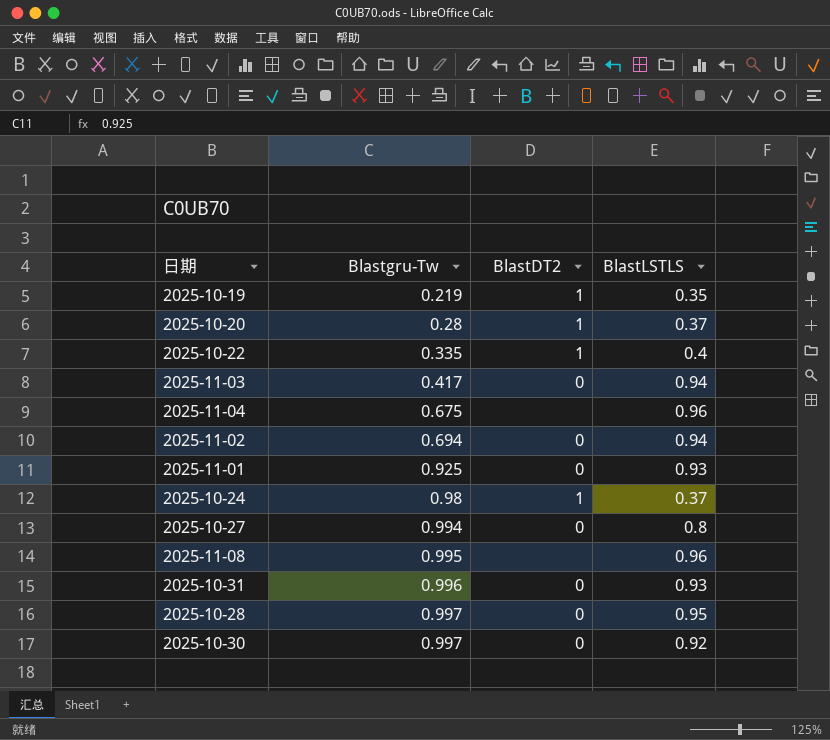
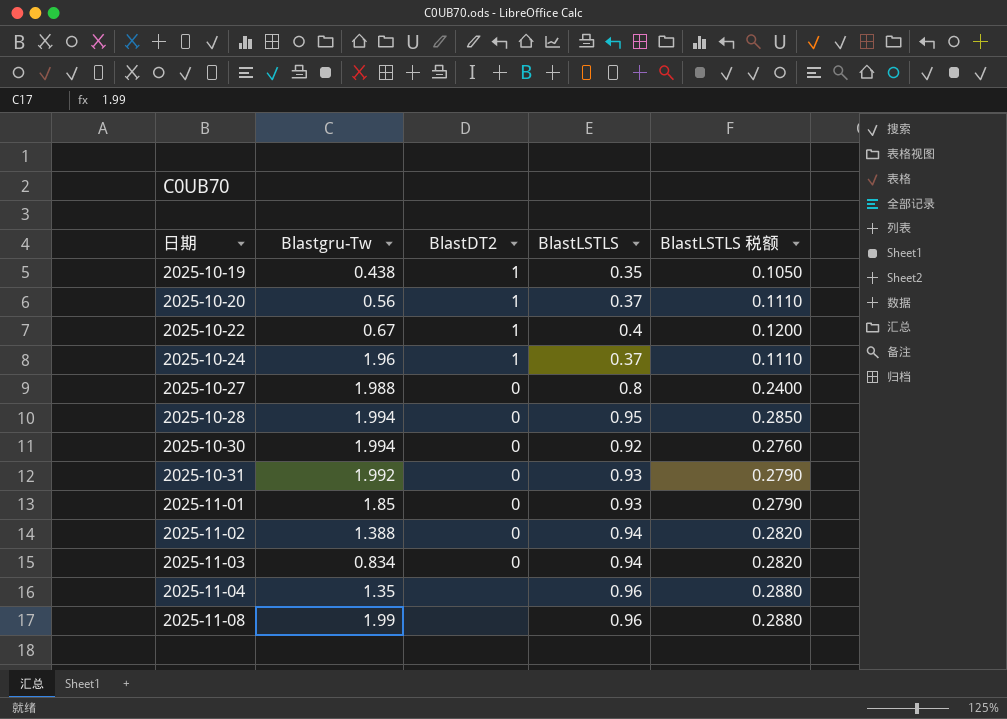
row order: Blastgru-Tw ascending -> 日期 ascending
column BlastLSTLS 税额 | formula: none -> [BlastLSTLS] * 0.3
2025-10-19 | Blastgru-Tw: 0.219 -> 0.438
2025-10-20 | Blastgru-Tw: 0.28 -> 0.56
2025-10-22 | Blastgru-Tw: 0.335 -> 0.67
2025-10-24 | Blastgru-Tw: 0.98 -> 1.96
2025-10-27 | Blastgru-Tw: 0.994 -> 1.988
2025-10-28 | Blastgru-Tw: 0.997 -> 1.994
2025-10-30 | Blastgru-Tw: 0.997 -> 1.994
2025-10-31 | Blastgru-Tw: 0.996 -> 1.992
2025-11-01 | Blastgru-Tw: 0.925 -> 1.85
2025-11-02 | Blastgru-Tw: 0.694 -> 1.388
2025-11-03 | Blastgru-Tw: 0.417 -> 0.834
2025-11-04 | Blastgru-Tw: 0.675 -> 1.35
2025-11-08 | Blastgru-Tw: 0.995 -> 1.99

